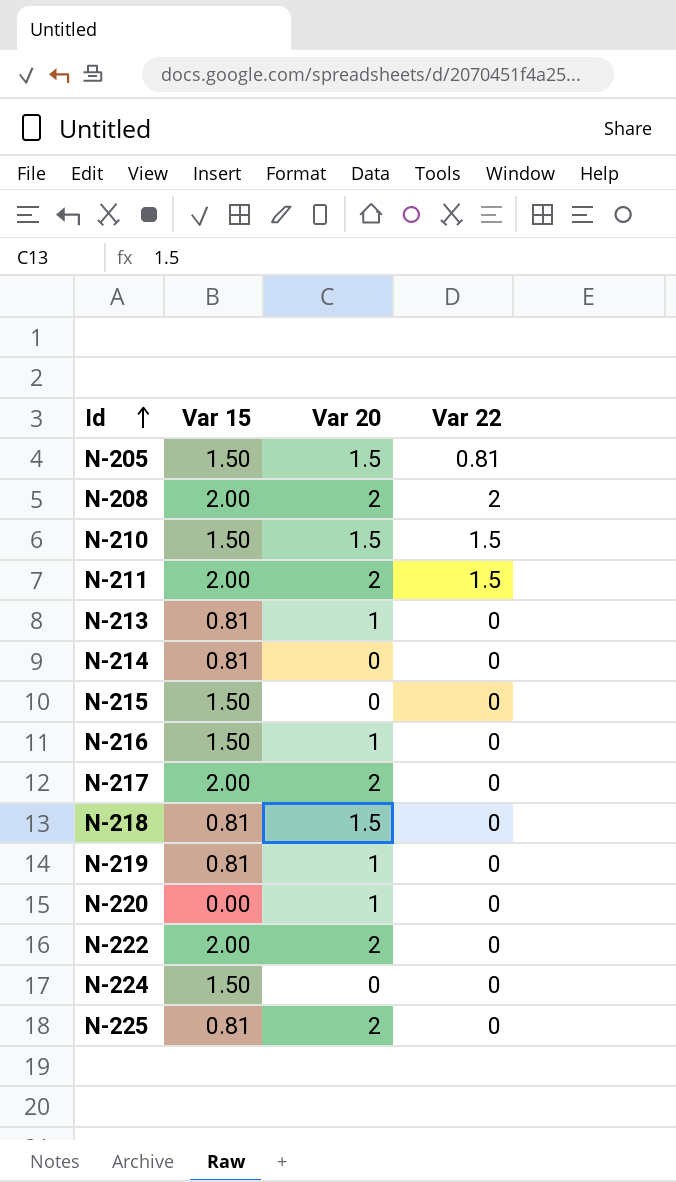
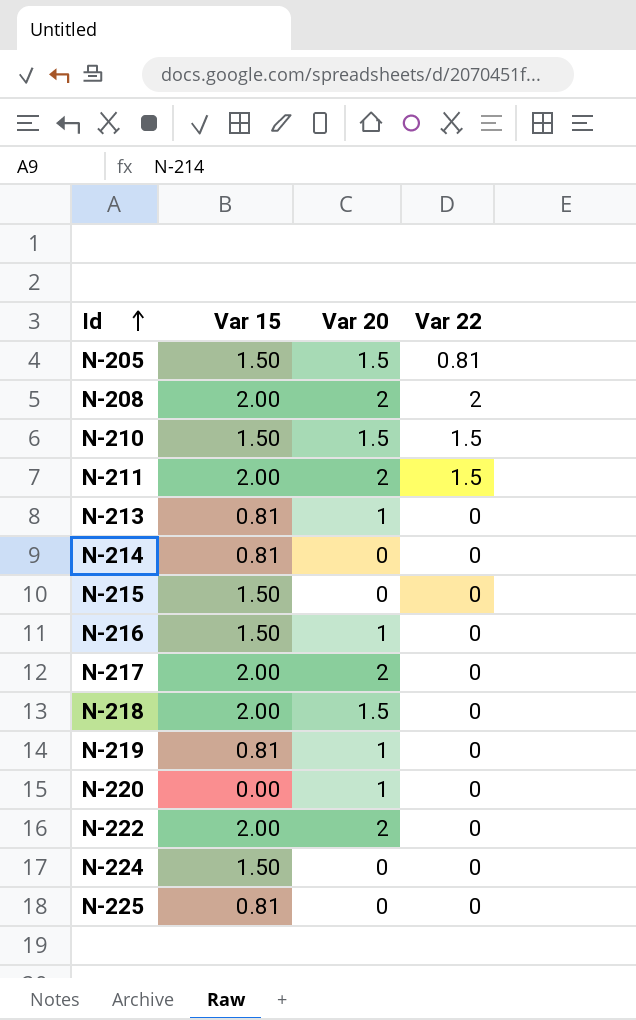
N-218 | Var 15: 0.81 -> 2.00
N-225 | Var 20: 2 -> 0

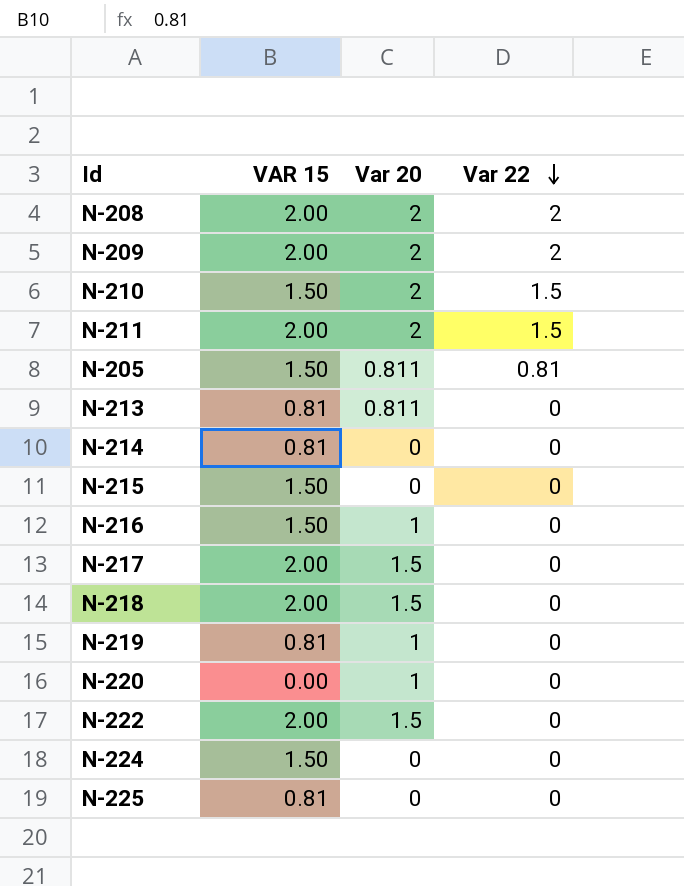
row order: Id ascending -> Var 22 descending
column name: Var 15 -> VAR 15
row N-209: none -> 2.00 | 2 | 2
N-210 | Var 20: 1.5 -> 2
N-205 | Var 20: 1.5 -> 0.811
N-213 | Var 20: 1 -> 0.811
N-217 | Var 20: 2 -> 1.5
N-222 | Var 20: 2 -> 1.5

